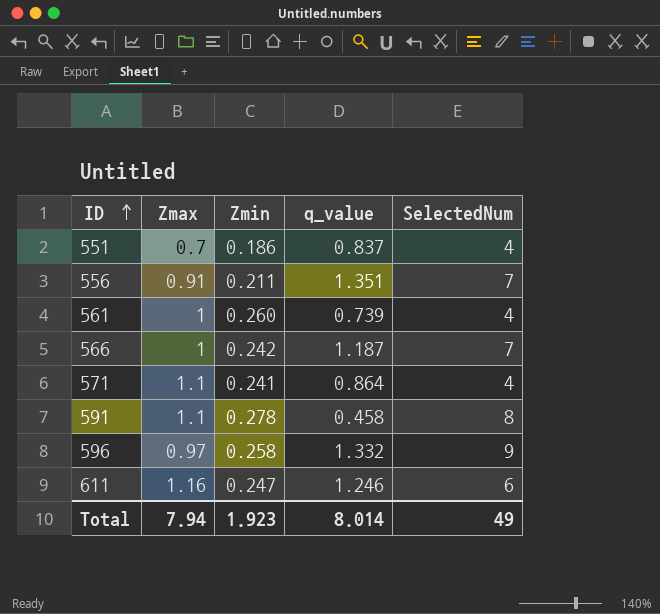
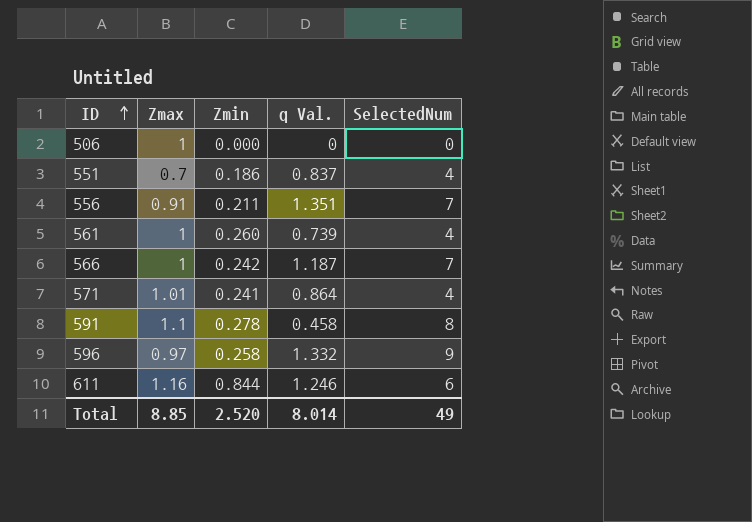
column name: q_value -> q Val.
row 506: none -> 1 | 0.000 | 0 | 0
571 | Zmax: 1.1 -> 1.01
611 | Zmin: 0.247 -> 0.844
Total | Zmax: 7.94 -> 8.85
Total | Zmin: 1.923 -> 2.520

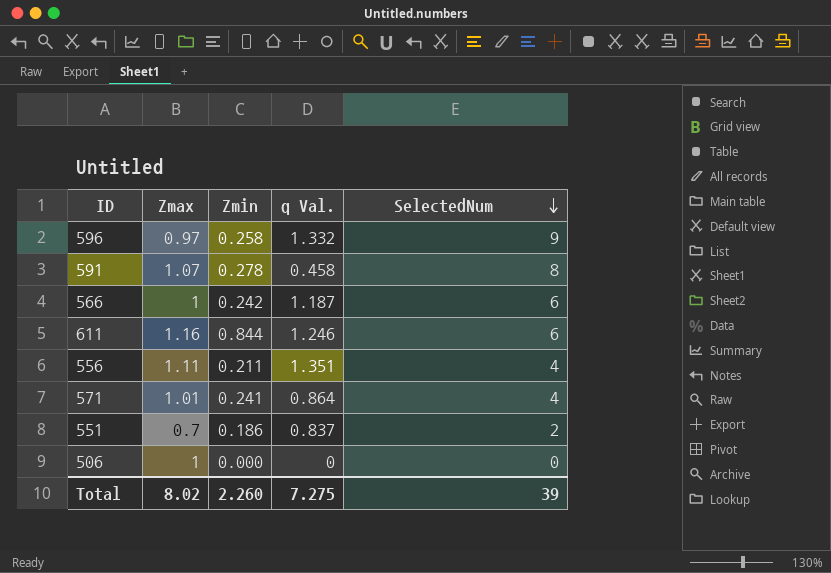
row order: ID ascending -> SelectedNum descending
row 561: 1 | 0.260 | 0.739 | 4 -> none
591 | Zmax: 1.1 -> 1.07
566 | SelectedNum: 7 -> 6
556 | Zmax: 0.91 -> 1.11
556 | SelectedNum: 7 -> 4
551 | SelectedNum: 4 -> 2
Total | Zmax: 8.85 -> 8.02
Total | Zmin: 2.520 -> 2.260
Total | q Val.: 8.014 -> 7.275
Total | SelectedNum: 49 -> 39

